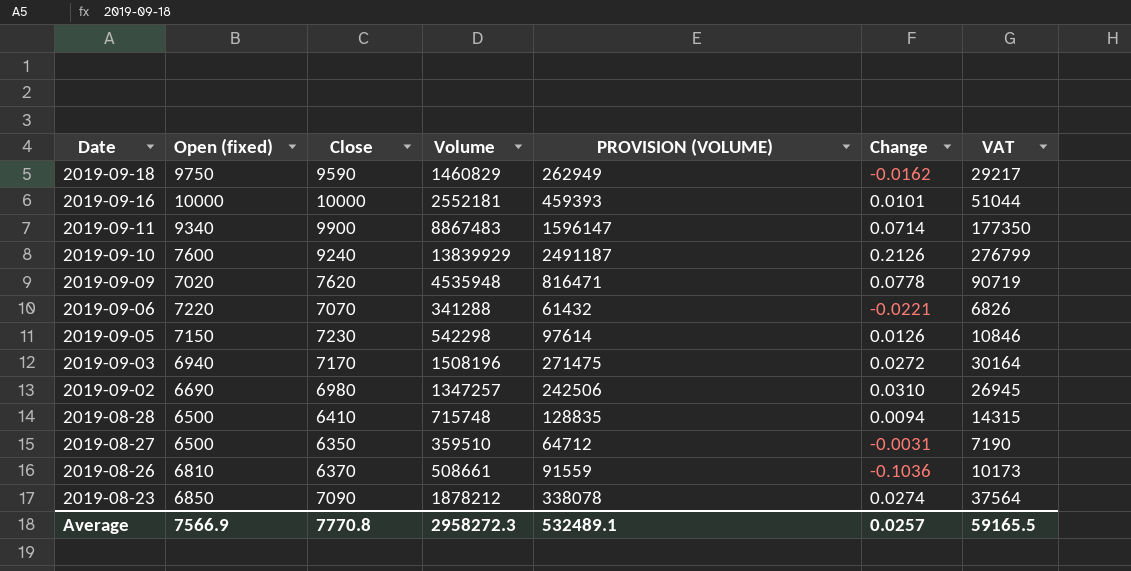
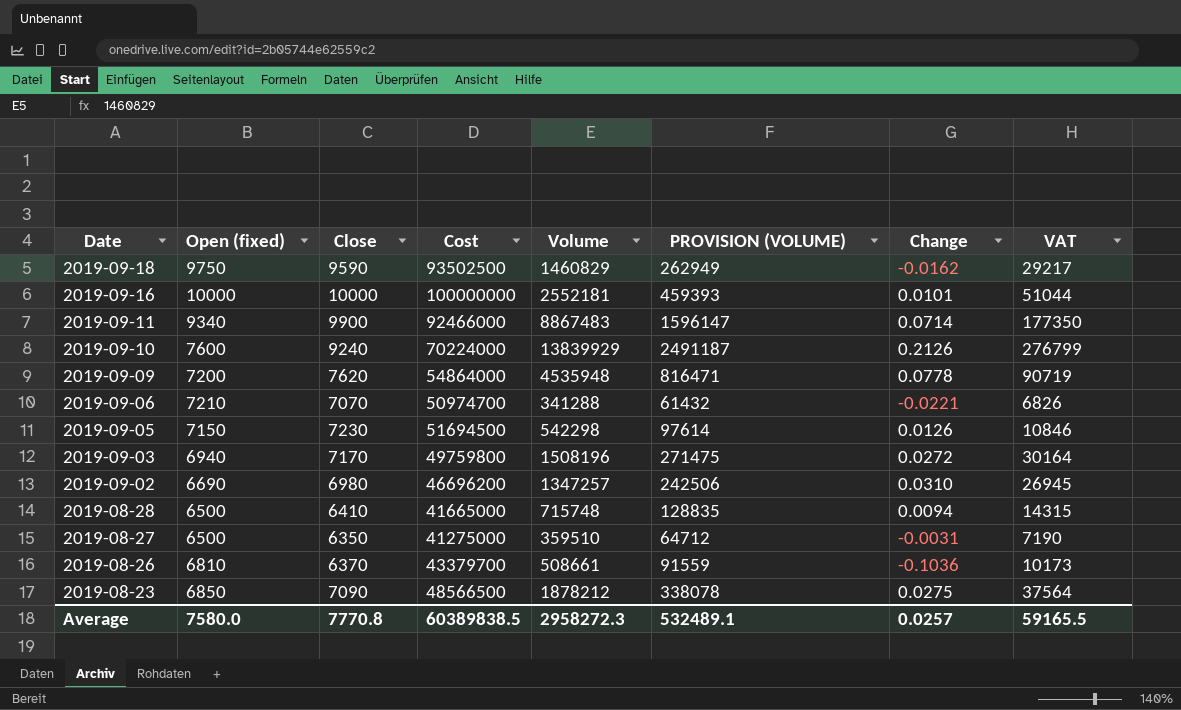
column Cost | formula: none -> [Open (fixed)] * [Close]
2019-09-09 | Open (fixed): 7020 -> 7200
2019-09-06 | Open (fixed): 7220 -> 7210
2019-08-23 | Change: 0.0274 -> 0.0275
Average | Open (fixed): 7566.9 -> 7580.0

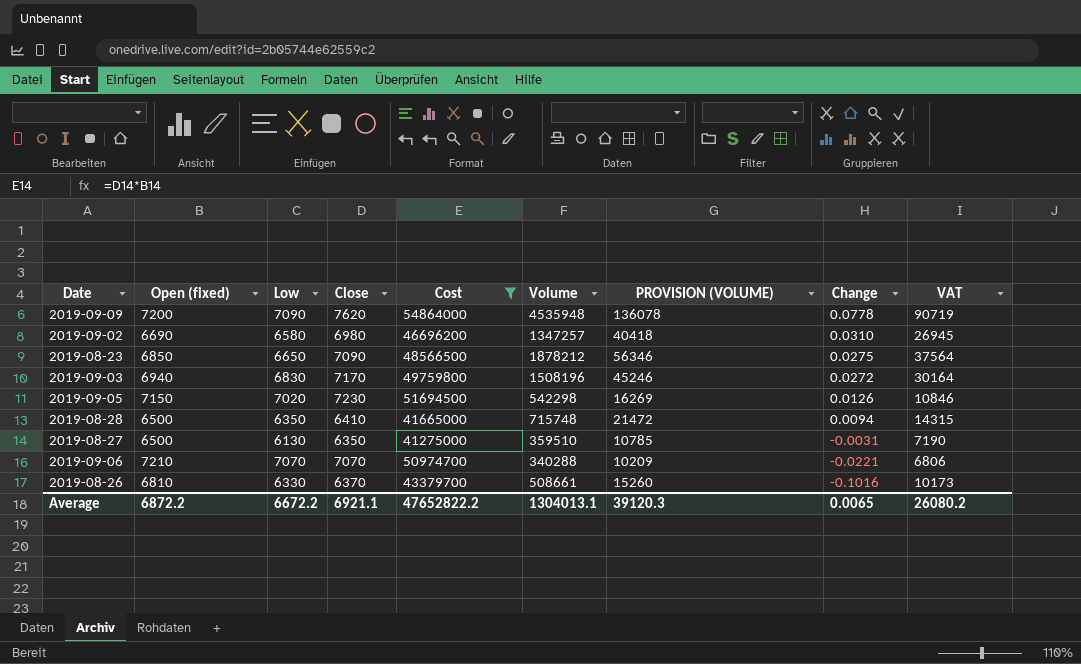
filter: none -> Cost <= 54864000
row order: Date descending -> Change descending
column Low | position: none -> 3
column PROVISION (VOLUME) | formula: [Volume] * 0.18 -> [Volume] * 0.03
2019-09-06 | Volume: 341288 -> 340288
2019-09-06 | VAT: 6826 -> 6806
2019-08-26 | Change: -0.1036 -> -0.1016
Average | Open (fixed): 7580.0 -> 6872.2
Average | Close: 7770.8 -> 6921.1
Average | Cost: 60389838.5 -> 47652822.2
Average | Volume: 2958272.3 -> 1304013.1
Average | PROVISION (VOLUME): 532489.1 -> 39120.3
Average | Change: 0.0257 -> 0.0065
Average | VAT: 59165.5 -> 26080.2

